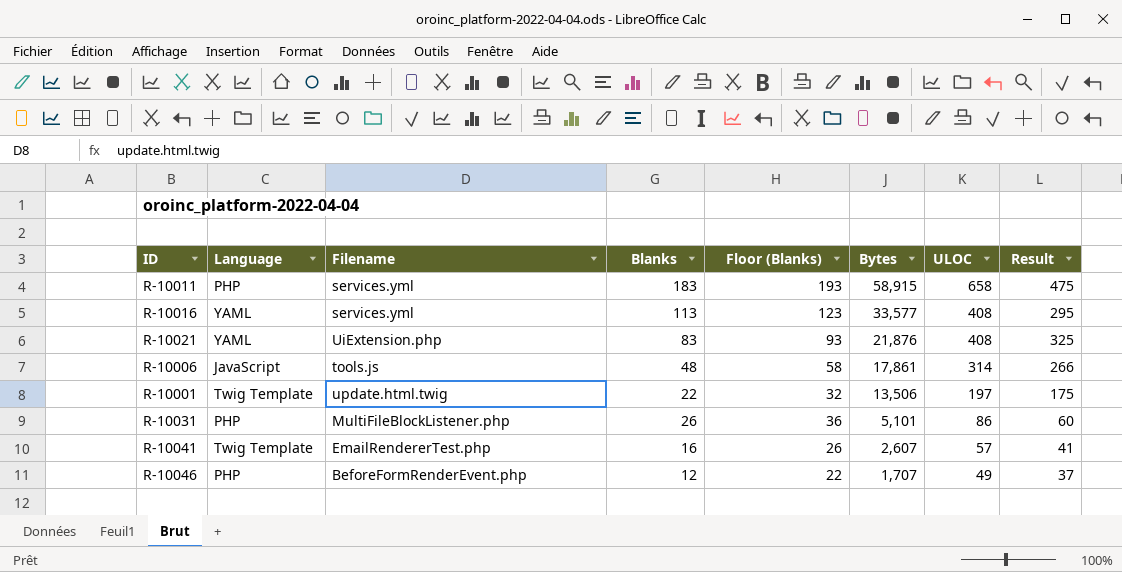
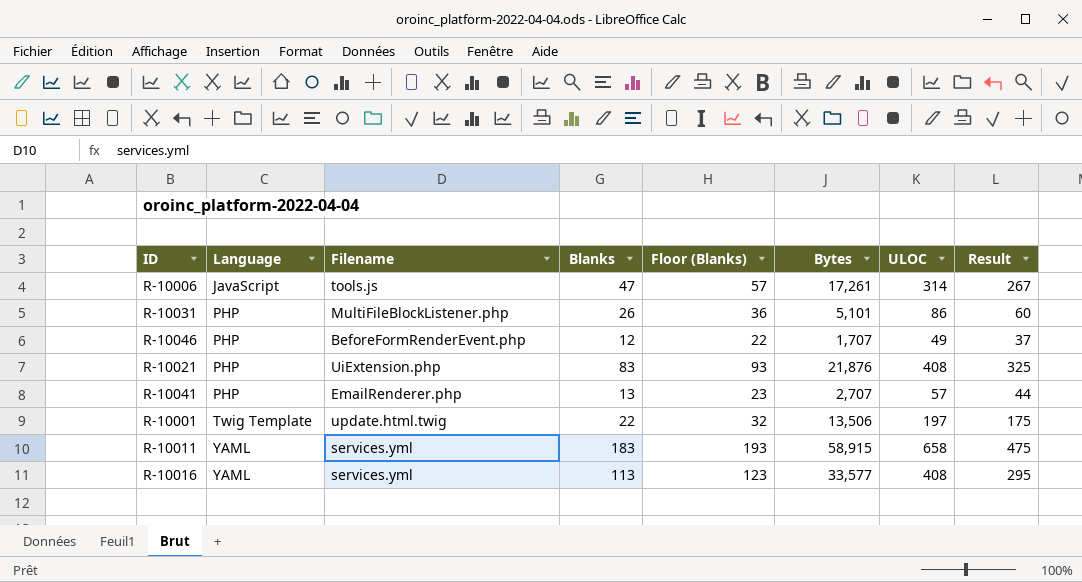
row order: Bytes descending -> Language ascending
R-10006 | Blanks: 48 -> 47
R-10006 | Floor (Blanks): 58 -> 57
R-10006 | Bytes: 17,861 -> 17,261
R-10006 | Result: 266 -> 267
R-10021 | Language: YAML -> PHP
R-10041 | Language: Twig Template -> PHP
R-10041 | Filename: EmailRendererTest.php -> EmailRenderer.php
R-10041 | Blanks: 16 -> 13
R-10041 | Floor (Blanks): 26 -> 23
R-10041 | Bytes: 2,607 -> 2,707
R-10041 | Result: 41 -> 44
R-10011 | Language: PHP -> YAML

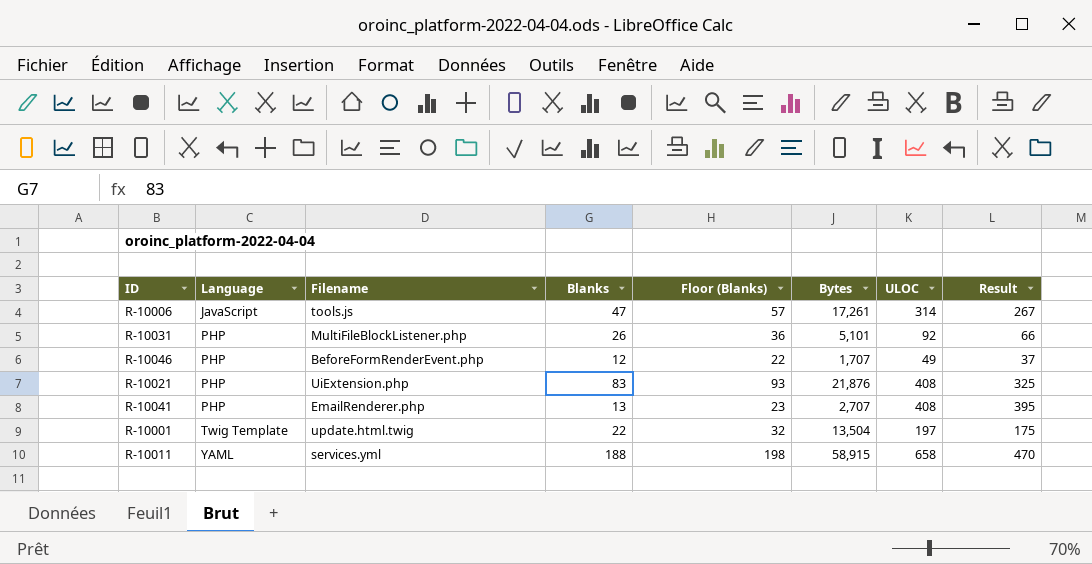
row R-10016: YAML | services.yml | 113 | 123 | 33,577 | 408 | 295 -> none
R-10031 | ULOC: 86 -> 92
R-10031 | Result: 60 -> 66
R-10041 | ULOC: 57 -> 408
R-10041 | Result: 44 -> 395
R-10001 | Bytes: 13,506 -> 13,504
R-10011 | Blanks: 183 -> 188
R-10011 | Floor (Blanks): 193 -> 198
R-10011 | Result: 475 -> 470

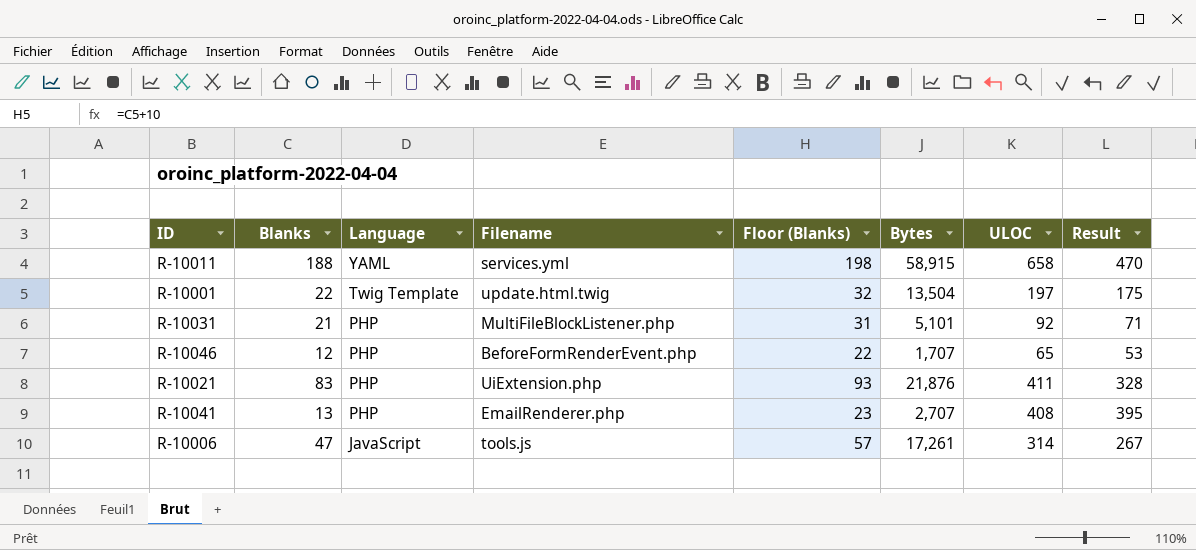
row order: Language ascending -> Language descending
column Blanks | position: 4 -> 2
R-10031 | Blanks: 26 -> 21
R-10031 | Floor (Blanks): 36 -> 31
R-10031 | Result: 66 -> 71
R-10046 | ULOC: 49 -> 65
R-10046 | Result: 37 -> 53
R-10021 | ULOC: 408 -> 411
R-10021 | Result: 325 -> 328

